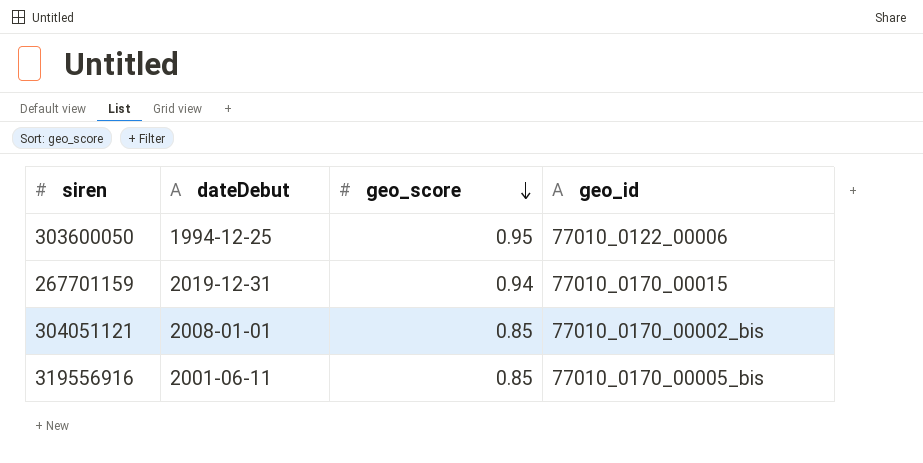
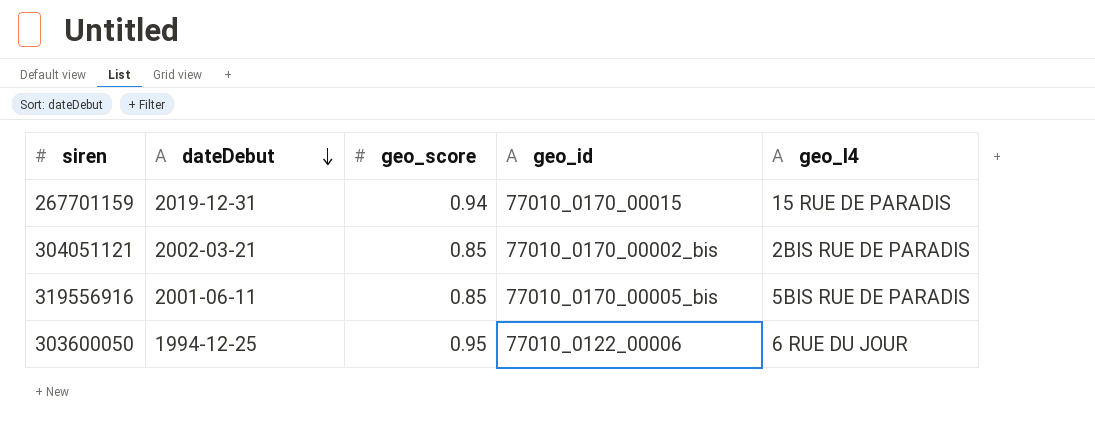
row order: geo_score descending -> dateDebut descending
column geo_l4 | position: none -> 5
304051121 | dateDebut: 2008-01-01 -> 2002-03-21

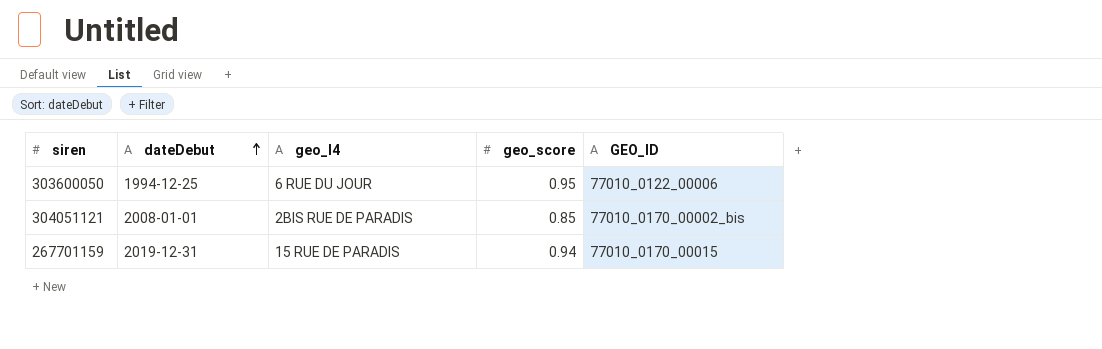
row order: dateDebut descending -> dateDebut ascending
column geo_l4 | position: 5 -> 3
column name: geo_id -> GEO_ID
row 319556916: 2001-06-11 | 0.85 | 77010_0170_00005_bis | 5BIS RUE DE PARADIS -> none
304051121 | dateDebut: 2002-03-21 -> 2008-01-01

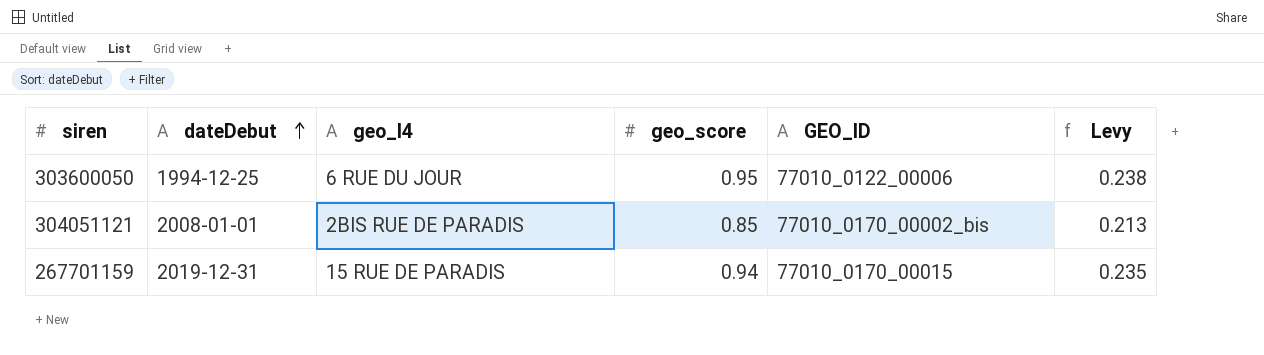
column Levy | formula: none -> [geo_score] * 0.25

